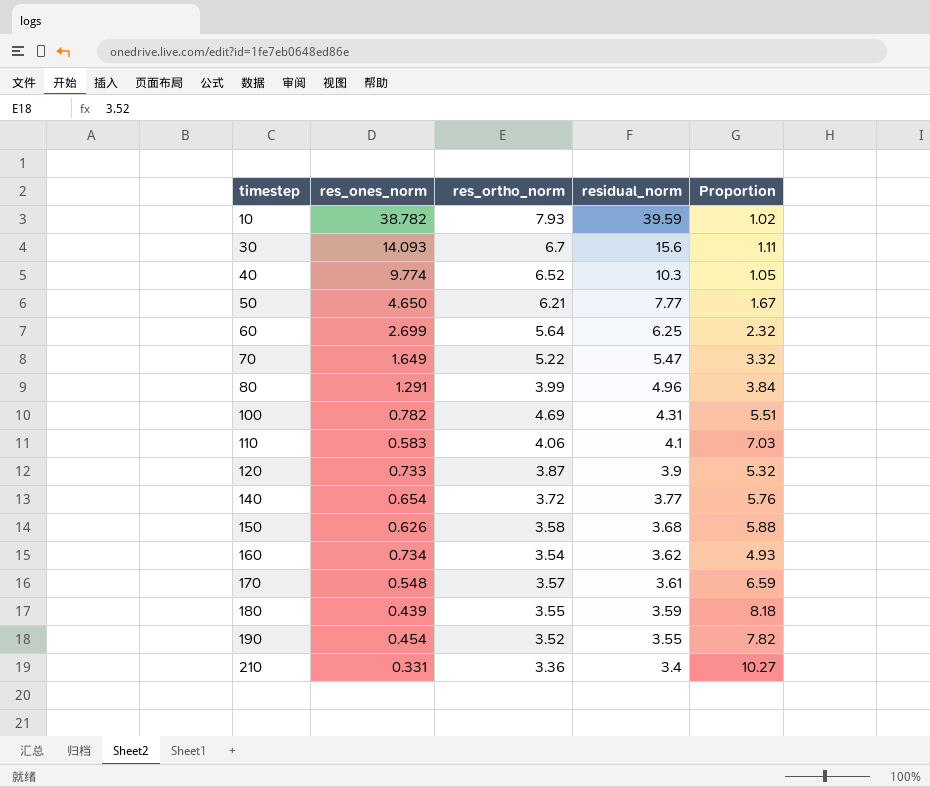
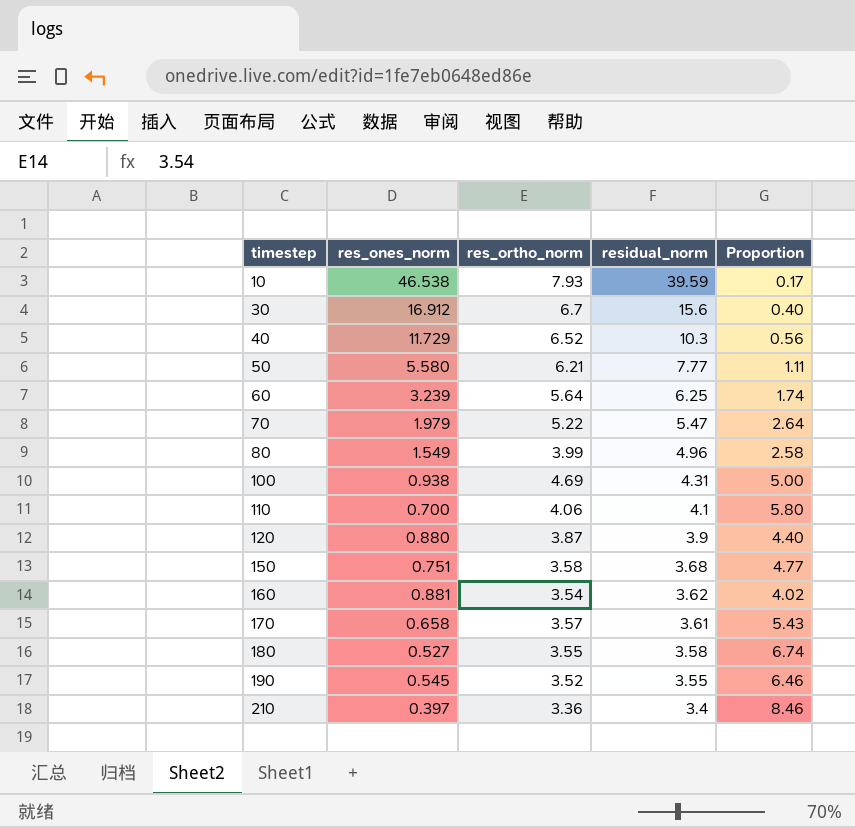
column Proportion | formula: [residual_norm] / [res_ones_norm] -> [res_ortho_norm] / [res_ones_norm]
row 140: 0.654 | 3.72 | 3.77 | 5.76 -> none
10 | res_ones_norm: 38.782 -> 46.538
30 | res_ones_norm: 14.093 -> 16.912
40 | res_ones_norm: 9.774 -> 11.729
50 | res_ones_norm: 4.650 -> 5.580
60 | res_ones_norm: 2.699 -> 3.239
70 | res_ones_norm: 1.649 -> 1.979
80 | res_ones_norm: 1.291 -> 1.549
100 | res_ones_norm: 0.782 -> 0.938
110 | res_ones_norm: 0.583 -> 0.700
120 | res_ones_norm: 0.733 -> 0.880
150 | res_ones_norm: 0.626 -> 0.751
160 | res_ones_norm: 0.734 -> 0.881
170 | res_ones_norm: 0.548 -> 0.658
180 | res_ones_norm: 0.439 -> 0.527
180 | residual_norm: 3.59 -> 3.58
190 | res_ones_norm: 0.454 -> 0.545
210 | res_ones_norm: 0.331 -> 0.397

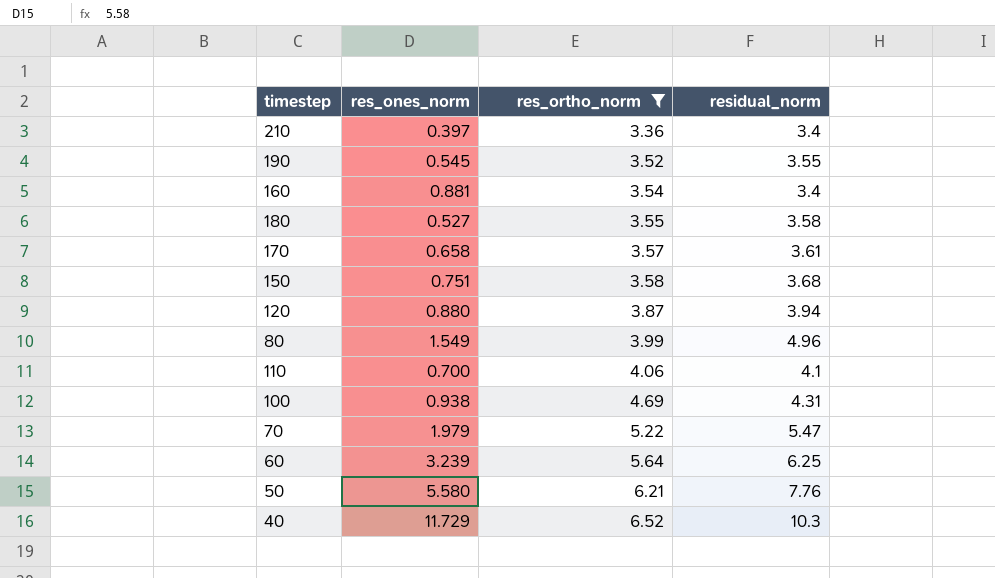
filter: none -> res_ortho_norm <= 6.52
row order: timestep ascending -> res_ortho_norm ascending
column Proportion | formula: [res_ortho_norm] / [res_ones_norm] -> none
160 | residual_norm: 3.62 -> 3.4
120 | residual_norm: 3.9 -> 3.94
50 | residual_norm: 7.77 -> 7.76

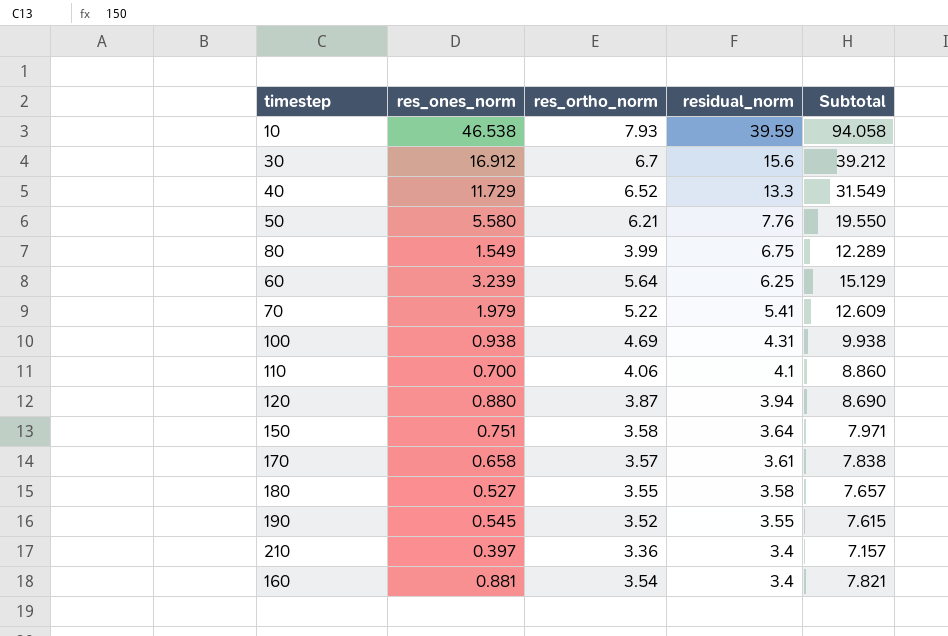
filter: res_ortho_norm <= 6.52 -> none
row order: res_ortho_norm ascending -> residual_norm descending
column Subtotal | formula: none -> [res_ones_norm] + [res_ortho_norm] + [residual_norm]
40 | residual_norm: 10.3 -> 13.3
80 | residual_norm: 4.96 -> 6.75
70 | residual_norm: 5.47 -> 5.41
150 | residual_norm: 3.68 -> 3.64

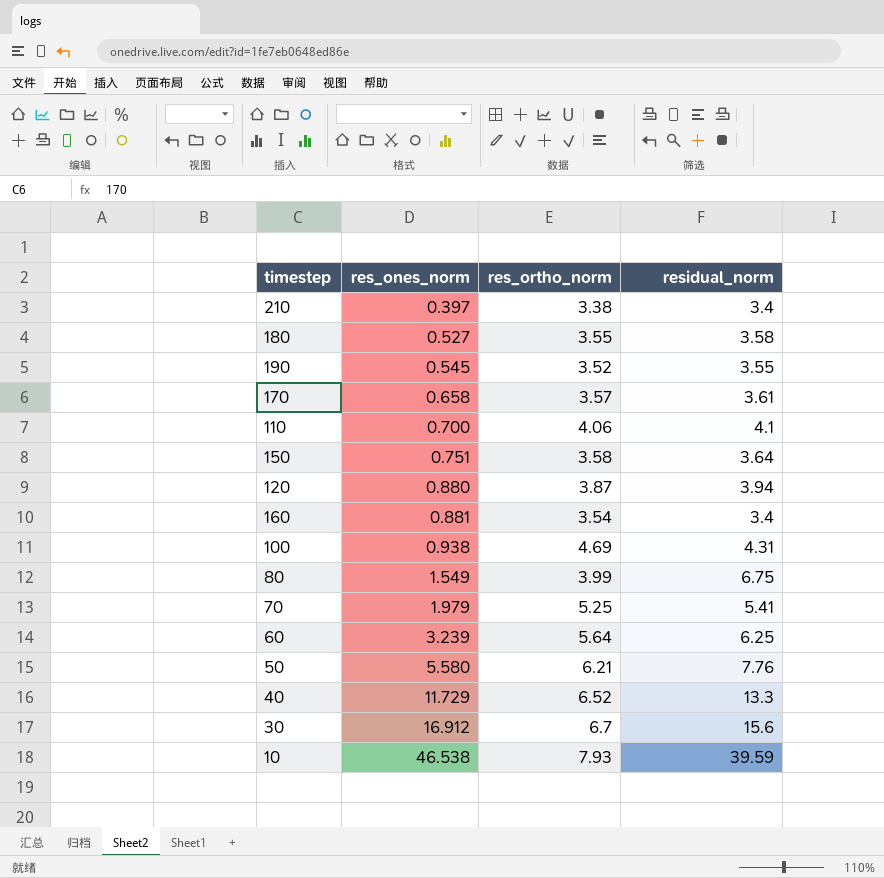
row order: residual_norm descending -> res_ones_norm ascending
column Subtotal | formula: [res_ones_norm] + [res_ortho_norm] + [residual_norm] -> none
210 | res_ortho_norm: 3.36 -> 3.38
70 | res_ortho_norm: 5.22 -> 5.25

